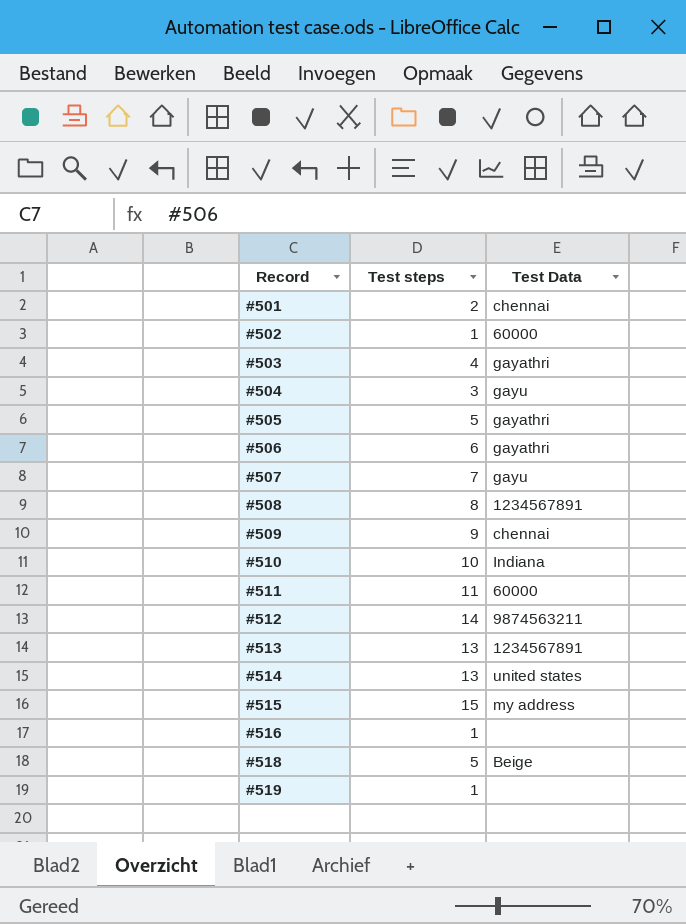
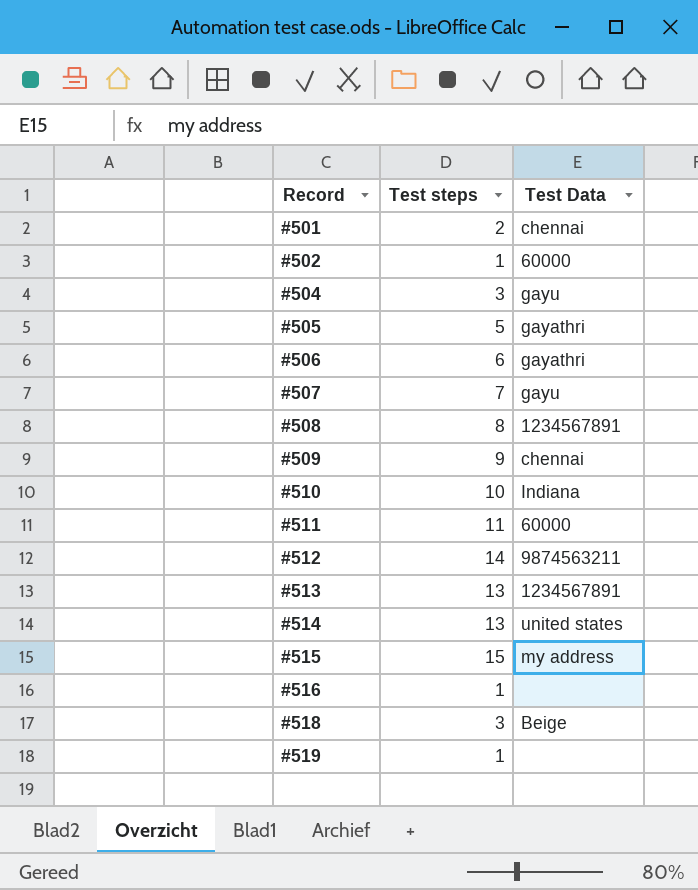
row #503: 4 | gayathri -> none
#518 | Test steps: 5 -> 3

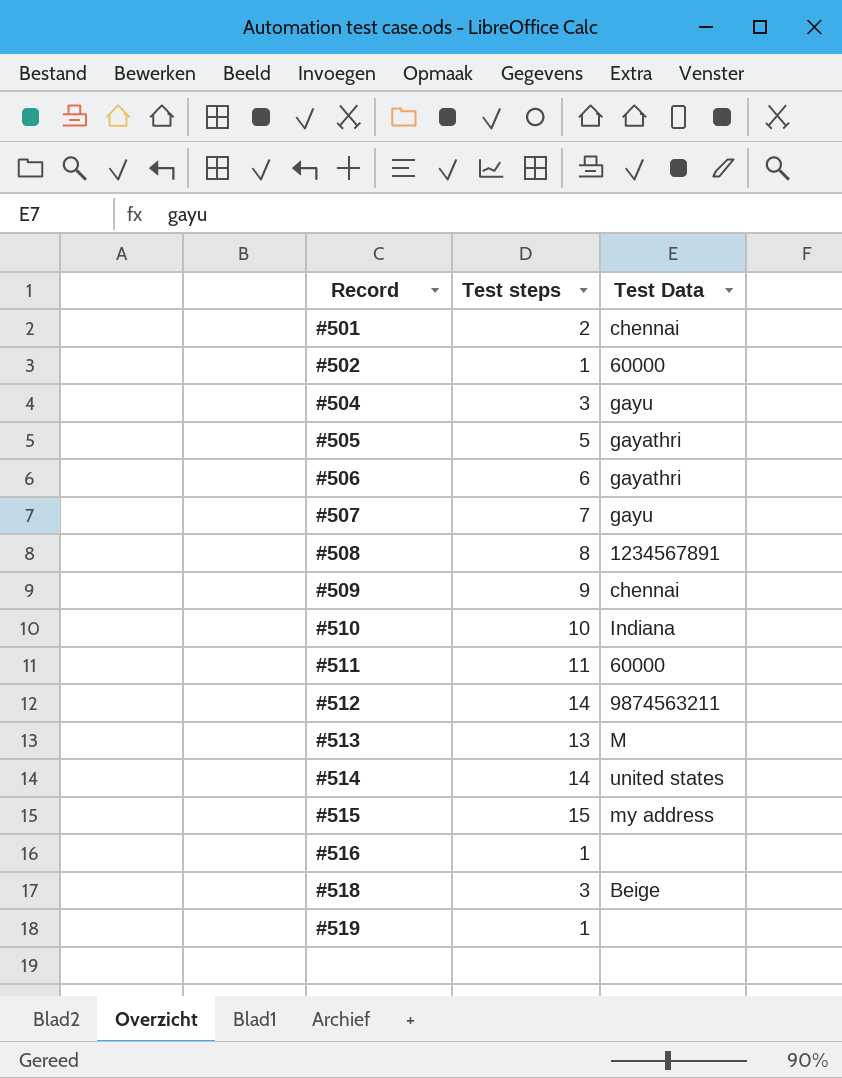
#513 | Test Data: 1234567891 -> M
#514 | Test steps: 13 -> 14

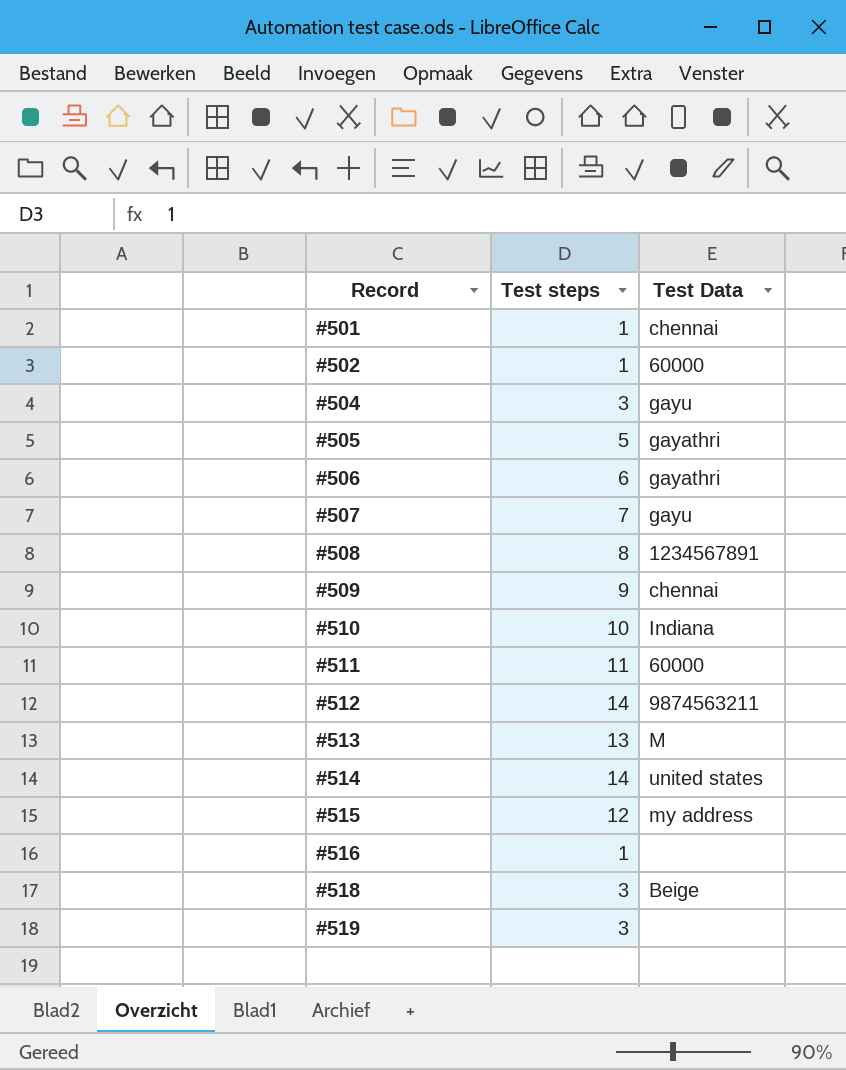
#501 | Test steps: 2 -> 1
#515 | Test steps: 15 -> 12
#519 | Test steps: 1 -> 3

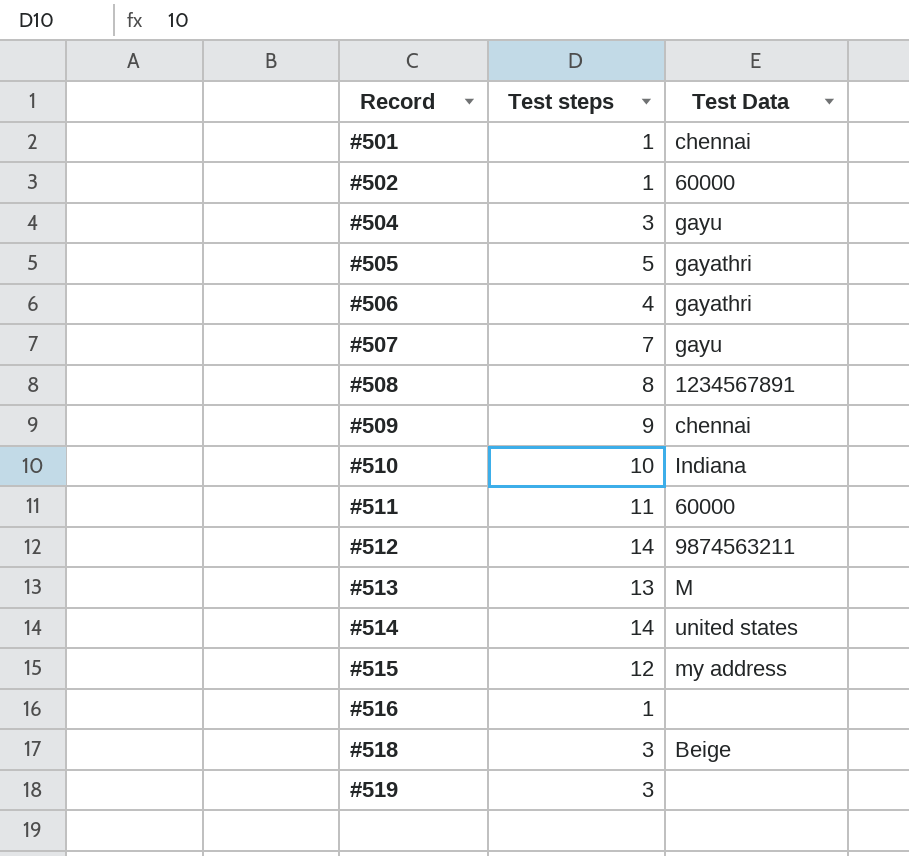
#506 | Test steps: 6 -> 4

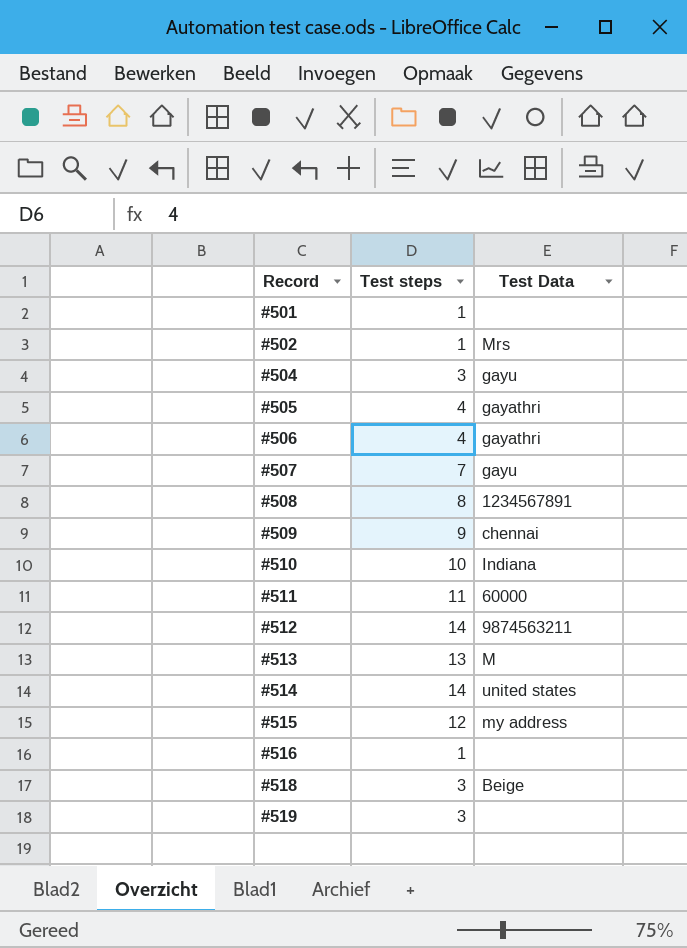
#501 | Test Data: chennai -> none
#502 | Test Data: 60000 -> Mrs
#505 | Test steps: 5 -> 4

